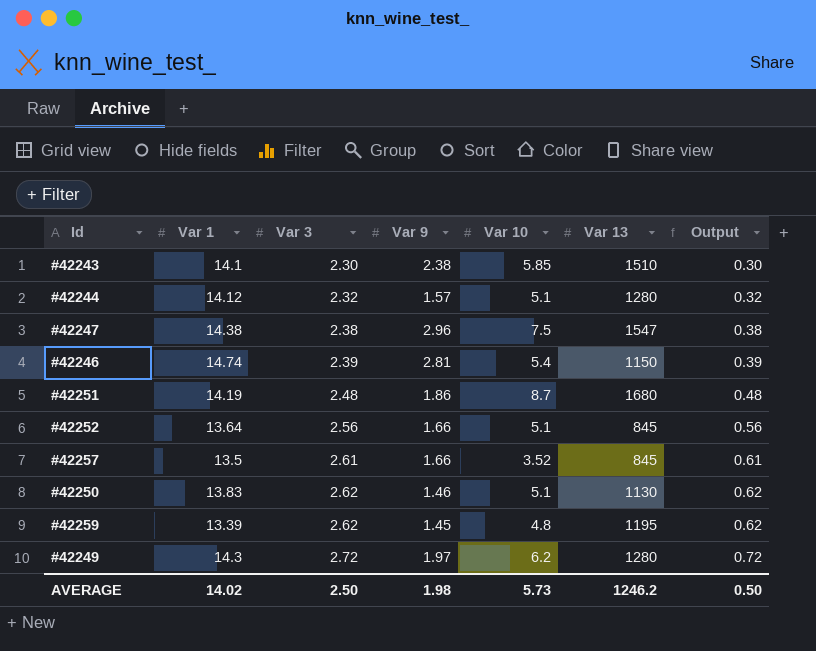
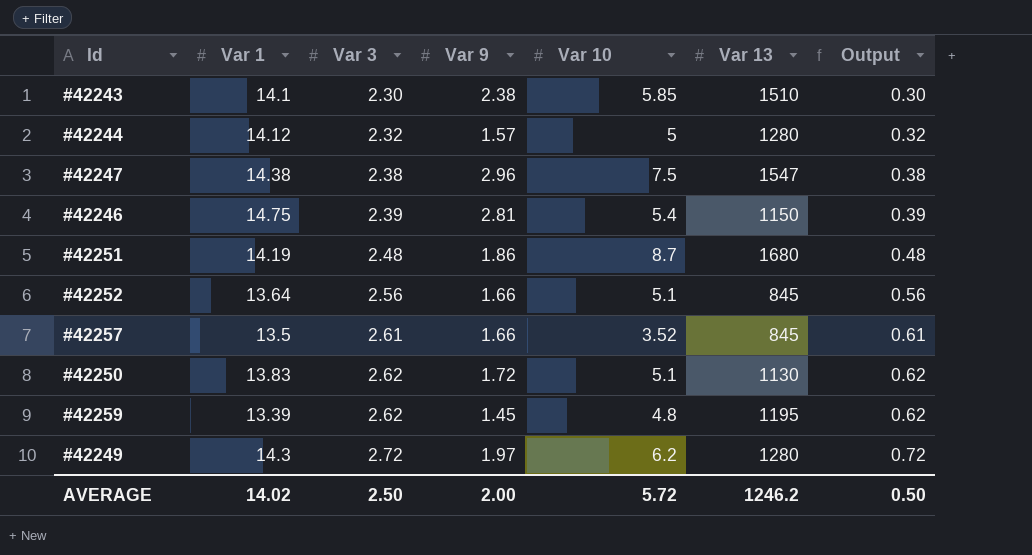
#42244 | Var 10: 5.1 -> 5
#42246 | Var 1: 14.74 -> 14.75
#42250 | Var 9: 1.46 -> 1.72
AVERAGE | Var 9: 1.98 -> 2.00
AVERAGE | Var 10: 5.73 -> 5.72

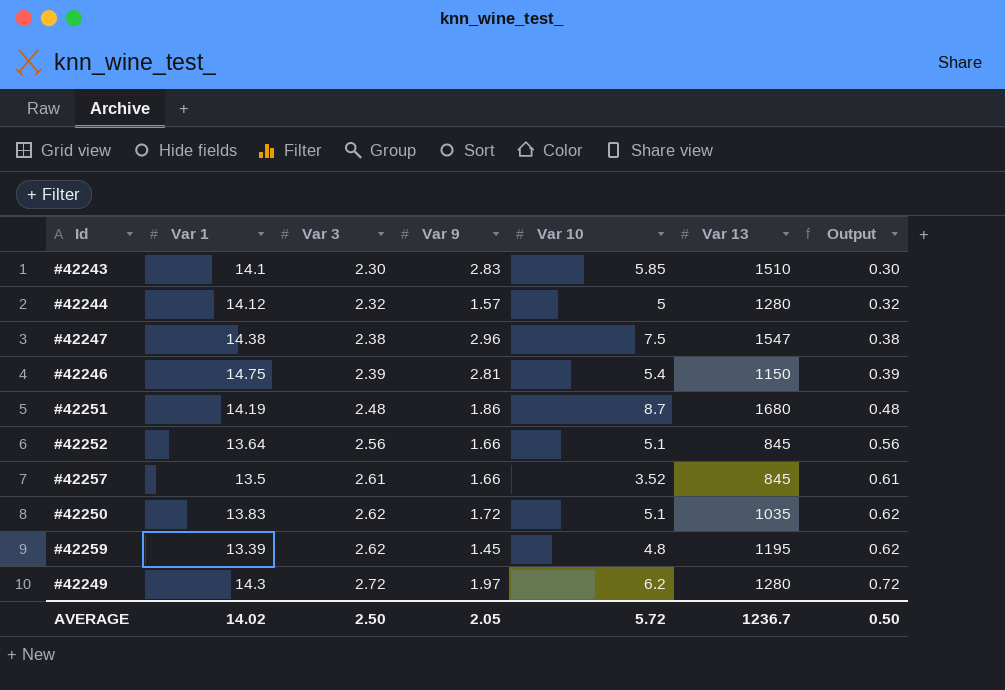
#42243 | Var 9: 2.38 -> 2.83
#42250 | Var 13: 1130 -> 1035
AVERAGE | Var 9: 2.00 -> 2.05
AVERAGE | Var 13: 1246.2 -> 1236.7

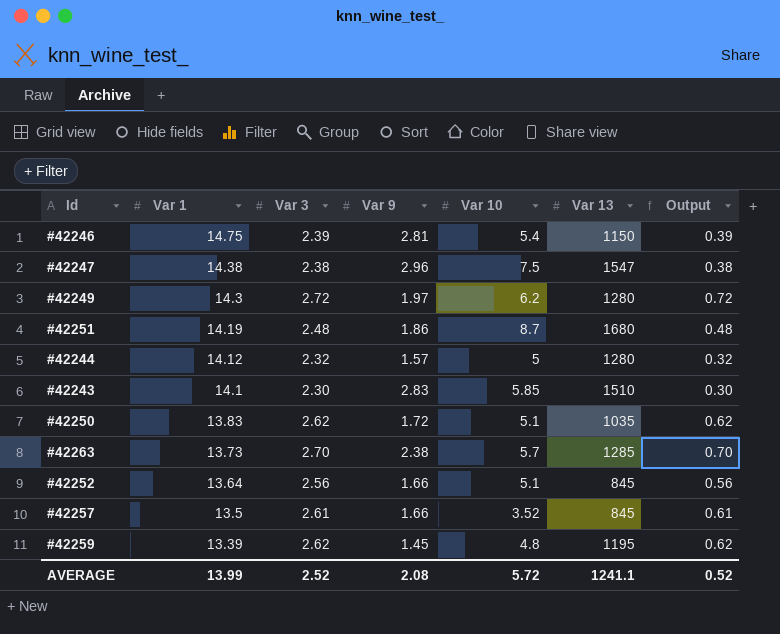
row order: Var 3 ascending -> Var 1 descending
row #42263: none -> 13.73 | 2.70 | 2.38 | 5.7 | 1285 | 0.70
AVERAGE | Var 1: 14.02 -> 13.99
AVERAGE | Var 3: 2.50 -> 2.52
AVERAGE | Var 9: 2.05 -> 2.08
AVERAGE | Var 13: 1236.7 -> 1241.1
AVERAGE | Output: 0.50 -> 0.52

